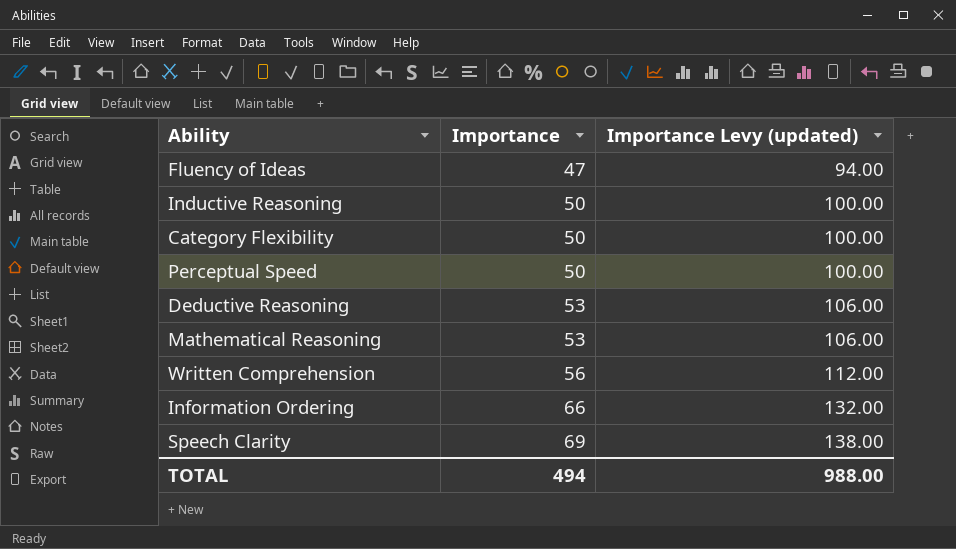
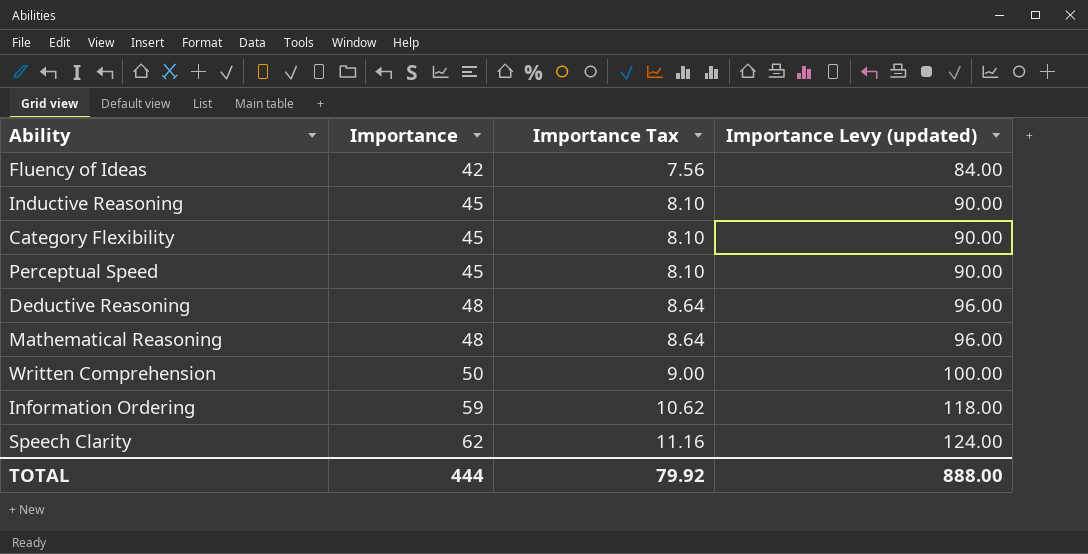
column Importance Tax | formula: none -> [Importance] * 0.18
Fluency of Ideas | Importance: 47 -> 42
Fluency of Ideas | Importance Levy (updated): 94.00 -> 84.00
Inductive Reasoning | Importance: 50 -> 45
Inductive Reasoning | Importance Levy (updated): 100.00 -> 90.00
Category Flexibility | Importance: 50 -> 45
Category Flexibility | Importance Levy (updated): 100.00 -> 90.00
Perceptual Speed | Importance: 50 -> 45
Perceptual Speed | Importance Levy (updated): 100.00 -> 90.00
Deductive Reasoning | Importance: 53 -> 48
Deductive Reasoning | Importance Levy (updated): 106.00 -> 96.00
Mathematical Reasoning | Importance: 53 -> 48
Mathematical Reasoning | Importance Levy (updated): 106.00 -> 96.00
Written Comprehension | Importance: 56 -> 50
Written Comprehension | Importance Levy (updated): 112.00 -> 100.00
Information Ordering | Importance: 66 -> 59
Information Ordering | Importance Levy (updated): 132.00 -> 118.00
Speech Clarity | Importance: 69 -> 62
Speech Clarity | Importance Levy (updated): 138.00 -> 124.00
TOTAL | Importance: 494 -> 444
TOTAL | Importance Levy (updated): 988.00 -> 888.00

